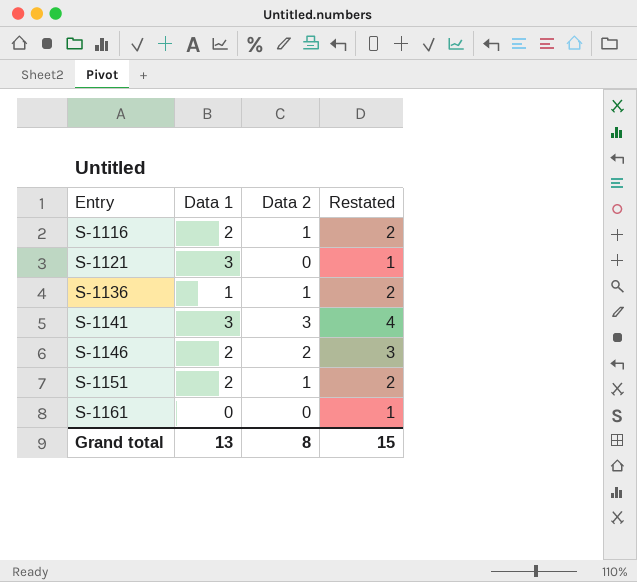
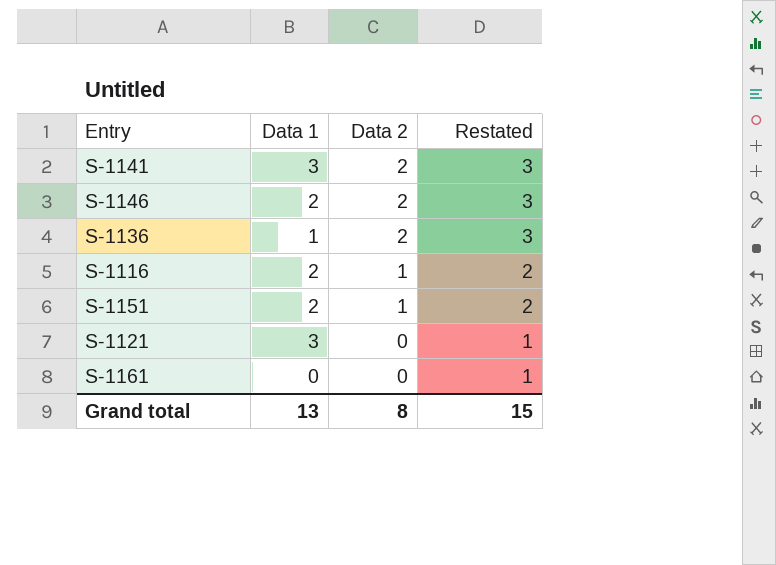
row order: Entry ascending -> Data 2 descending
S-1141 | Data 2: 3 -> 2
S-1141 | Restated: 4 -> 3
S-1136 | Data 2: 1 -> 2
S-1136 | Restated: 2 -> 3

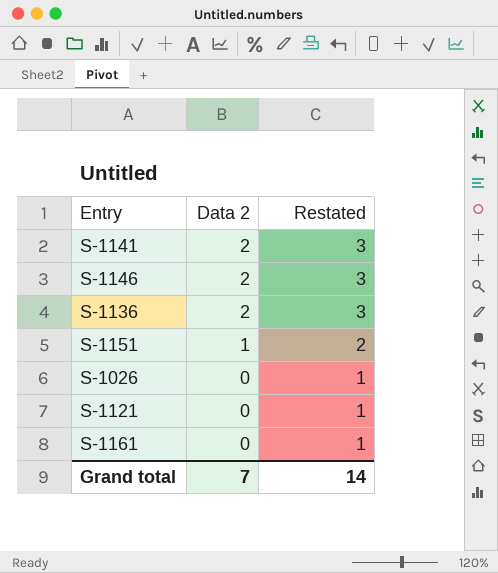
column Data 1 | position: 2 -> none
row S-1116: 2 | 1 | 2 -> none
row S-1026: none -> 0 | 1
Grand total | Data 2: 8 -> 7
Grand total | Restated: 15 -> 14

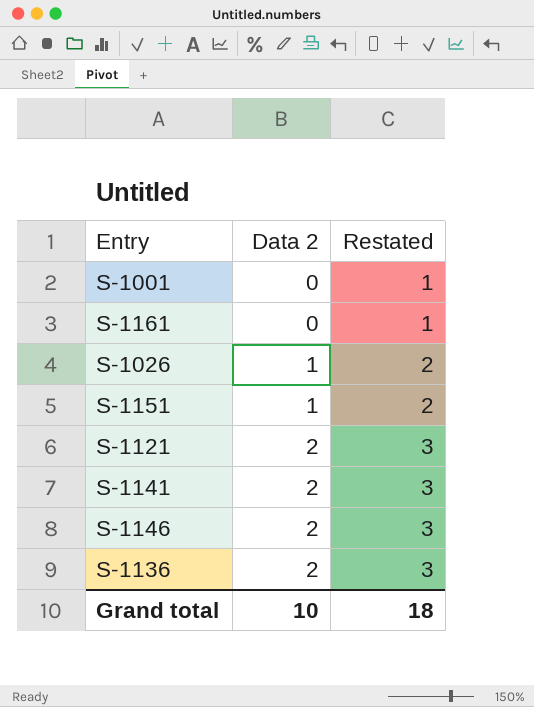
row order: Data 2 descending -> Data 2 ascending
row S-1001: none -> 0 | 1
S-1026 | Data 2: 0 -> 1
S-1026 | Restated: 1 -> 2
S-1121 | Data 2: 0 -> 2
S-1121 | Restated: 1 -> 3
Grand total | Data 2: 7 -> 10
Grand total | Restated: 14 -> 18

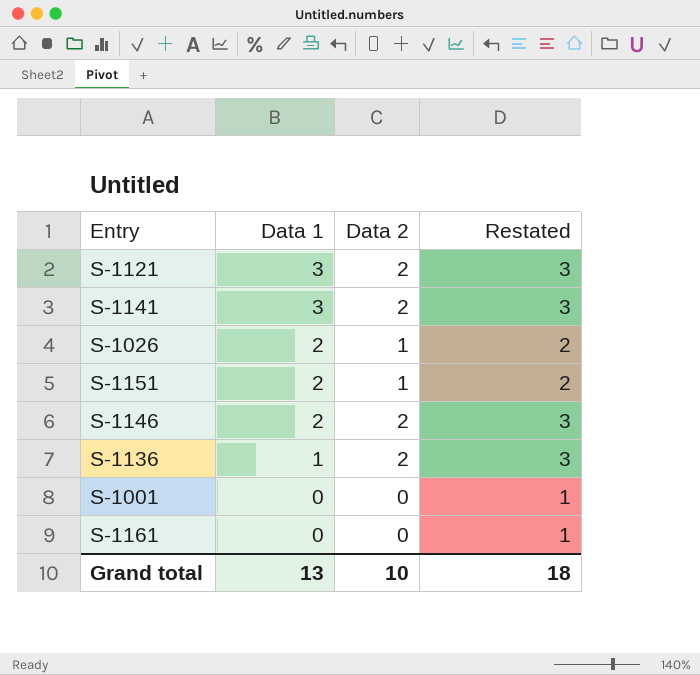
row order: Data 2 ascending -> Data 1 descending
column Data 1 | position: none -> 2

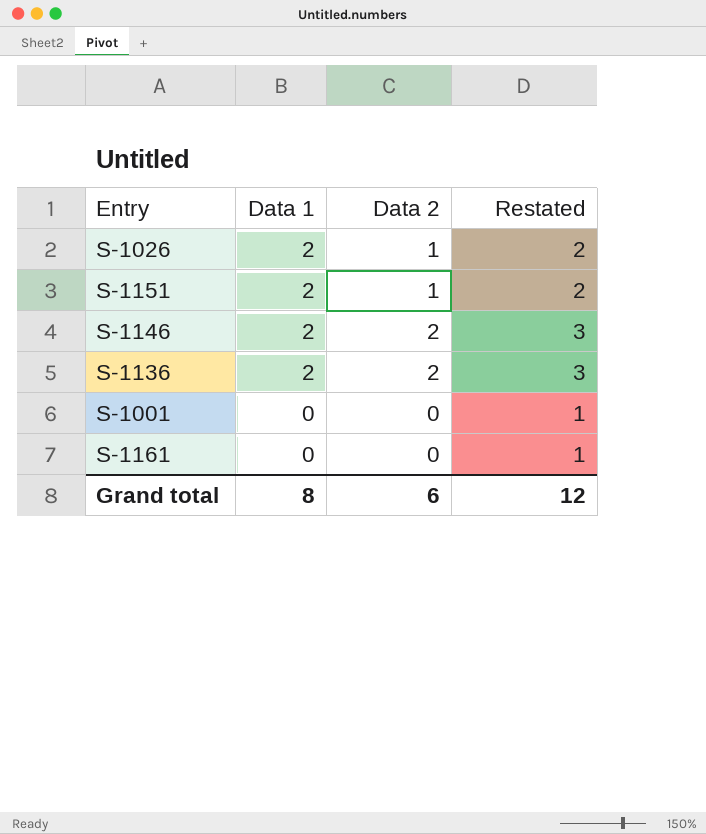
row S-1121: 3 | 2 | 3 -> none
row S-1141: 3 | 2 | 3 -> none
S-1136 | Data 1: 1 -> 2
Grand total | Data 1: 13 -> 8
Grand total | Data 2: 10 -> 6
Grand total | Restated: 18 -> 12

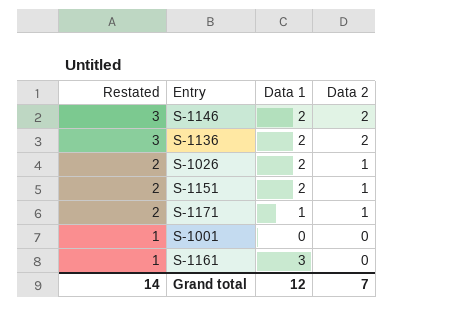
row order: Data 1 descending -> Restated descending
column Restated | position: 4 -> 1
row S-1171: none -> 2 | 1 | 1
S-1161 | Data 1: 0 -> 3
Grand total | Restated: 12 -> 14
Grand total | Data 1: 8 -> 12
Grand total | Data 2: 6 -> 7

